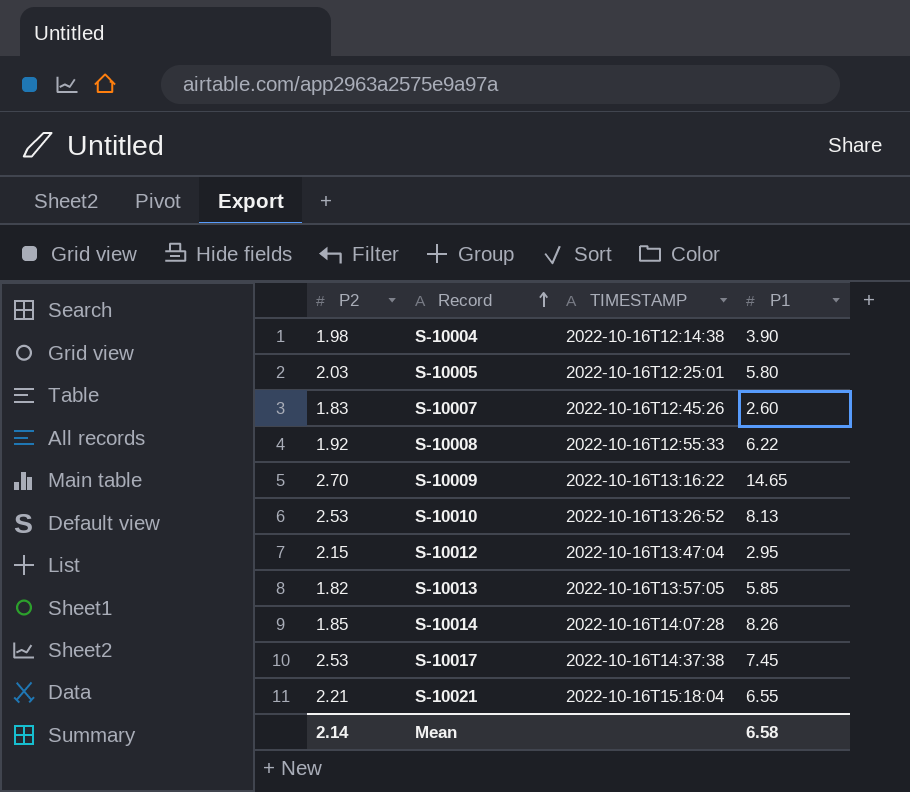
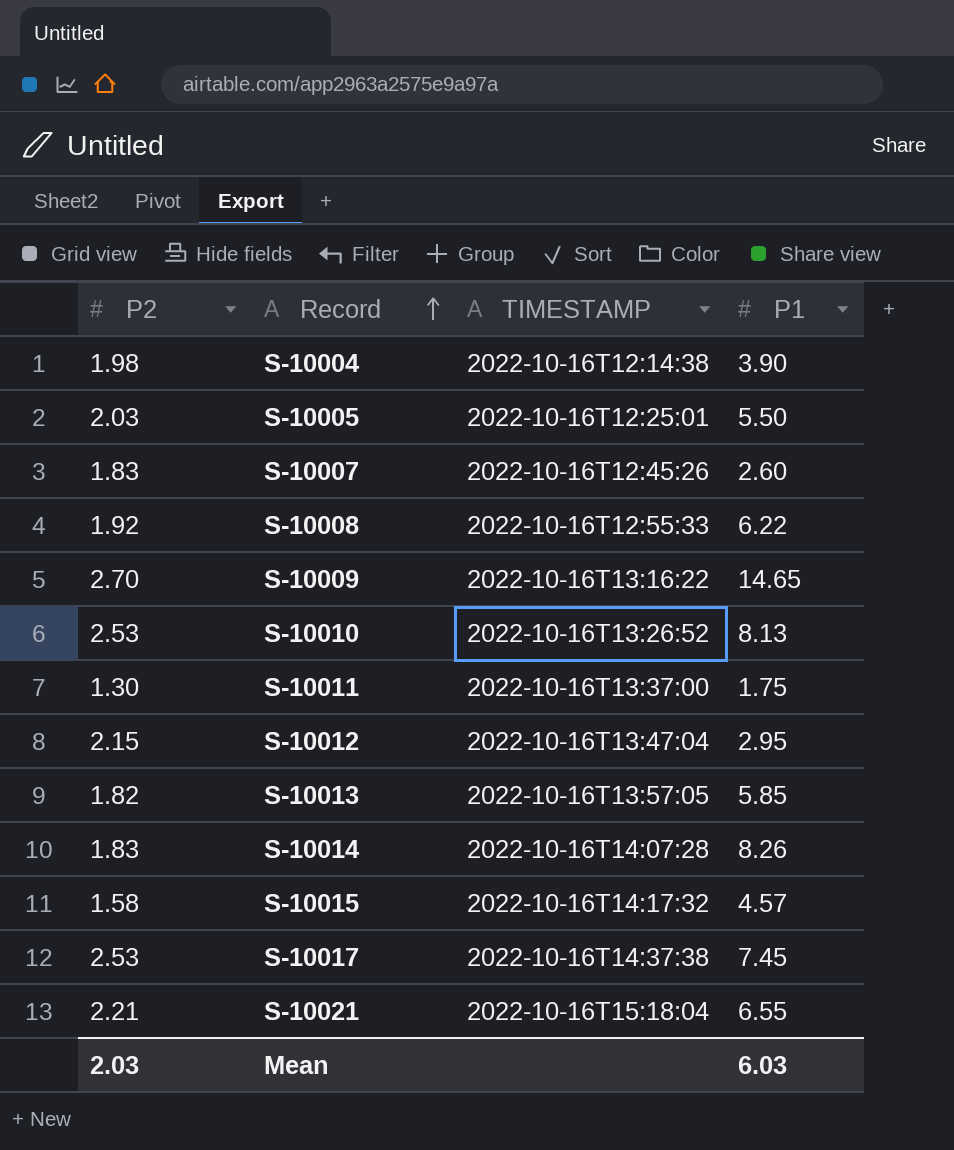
S-10005 | P1: 5.80 -> 5.50
row S-10011: none -> 1.30 | 2022-10-16T13:37:00 | 1.75
S-10014 | P2: 1.85 -> 1.83
row S-10015: none -> 1.58 | 2022-10-16T14:17:32 | 4.57
Mean | P2: 2.14 -> 2.03
Mean | P1: 6.58 -> 6.03

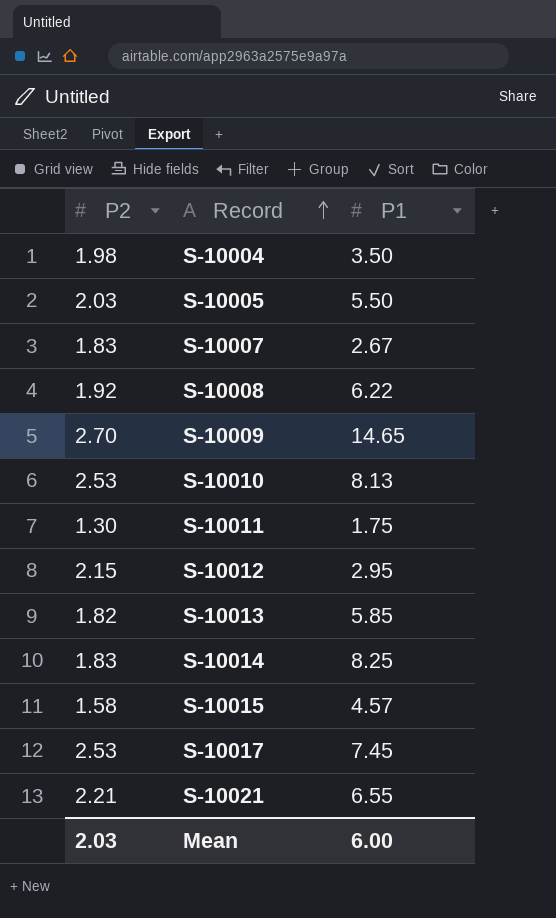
column TIMESTAMP | position: 3 -> none
S-10004 | P1: 3.90 -> 3.50
S-10007 | P1: 2.60 -> 2.67
S-10014 | P1: 8.26 -> 8.25
Mean | P1: 6.03 -> 6.00

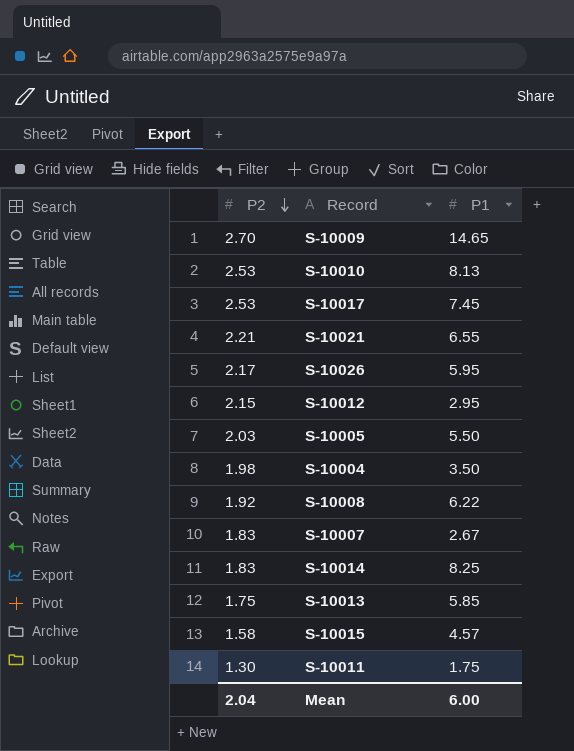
row order: Record ascending -> P2 descending
row S-10026: none -> 2.17 | 5.95
S-10013 | P2: 1.82 -> 1.75
Mean | P2: 2.03 -> 2.04

